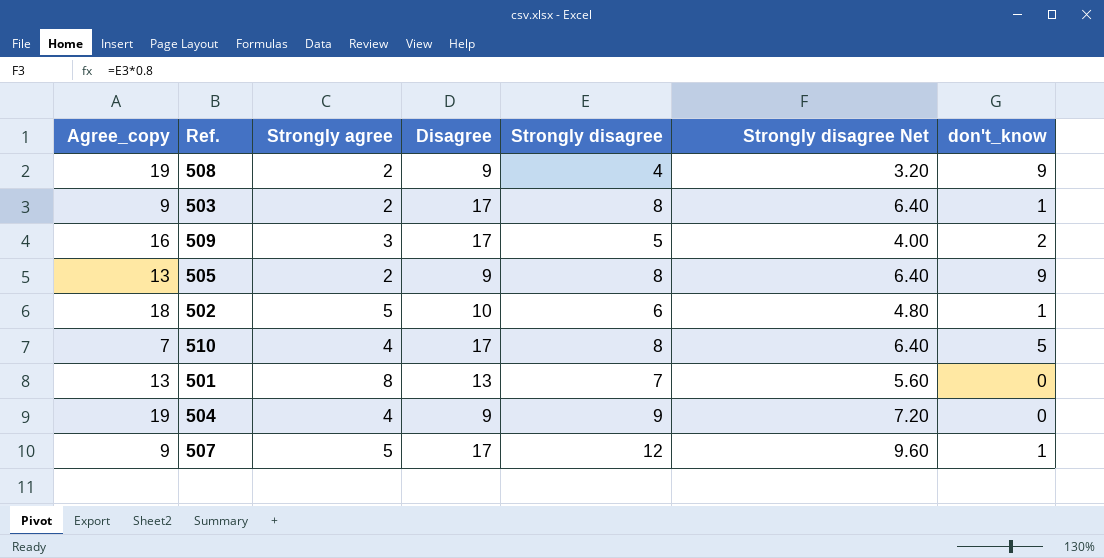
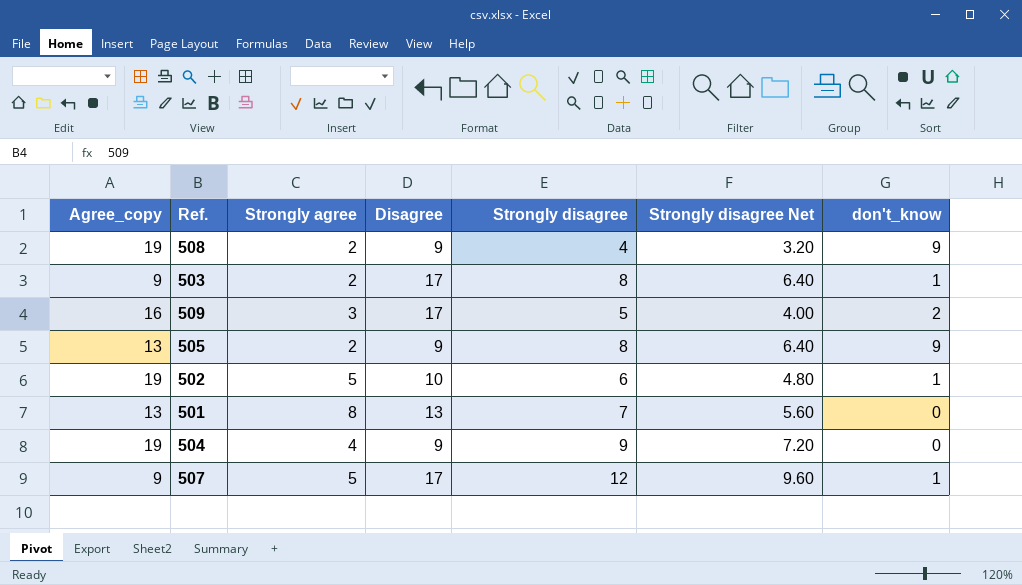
row 510: 7 | 4 | 17 | 8 | 6.40 | 5 -> none
502 | Agree_copy: 18 -> 19

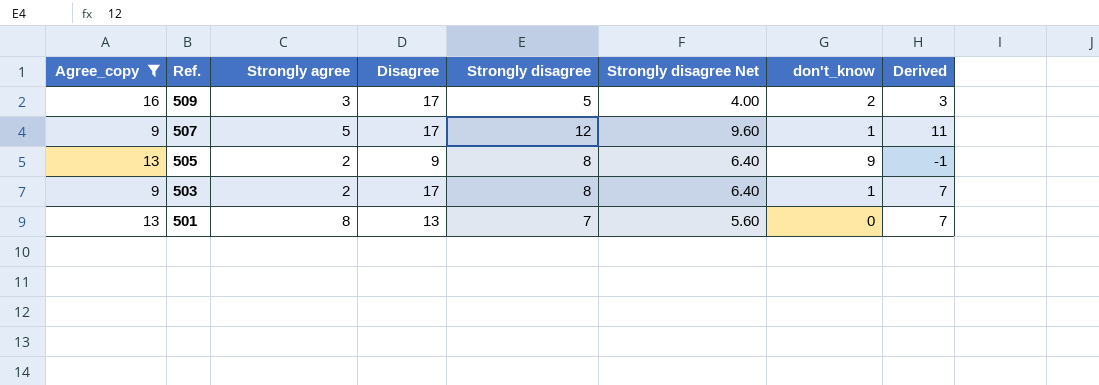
filter: none -> Agree_copy != 19
row order: none -> Ref. descending
column Derived | formula: none -> [Strongly disagree] - [don't_know]

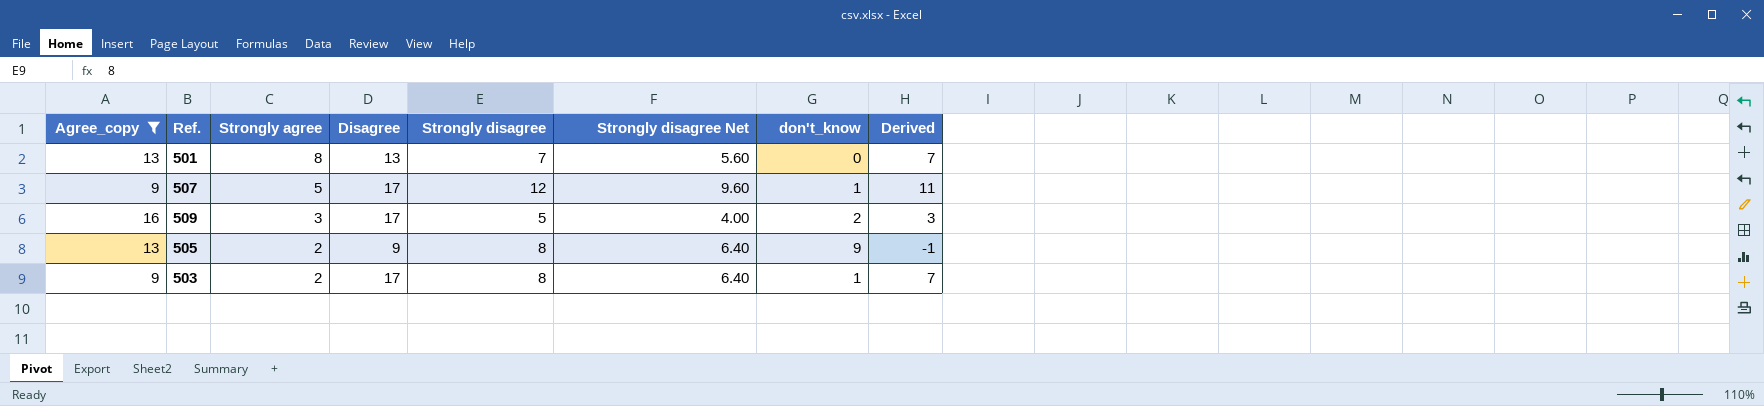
row order: Ref. descending -> Strongly agree descending

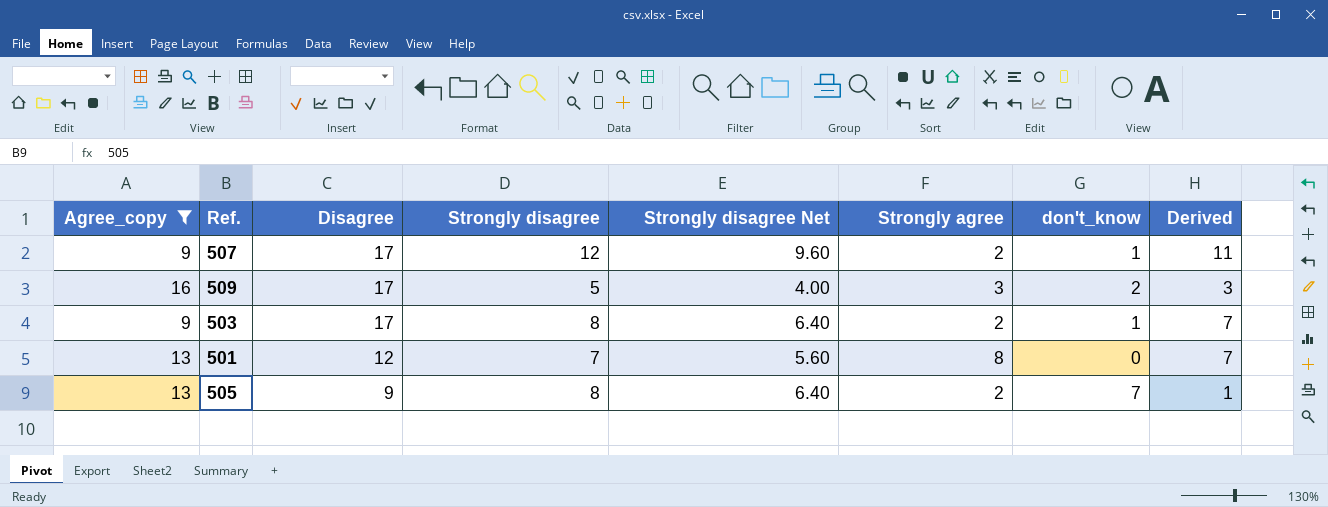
row order: Strongly agree descending -> Disagree descending
column Strongly agree | position: 3 -> 6
507 | Strongly agree: 5 -> 2
501 | Disagree: 13 -> 12
505 | don't_know: 9 -> 7
505 | Derived: -1 -> 1

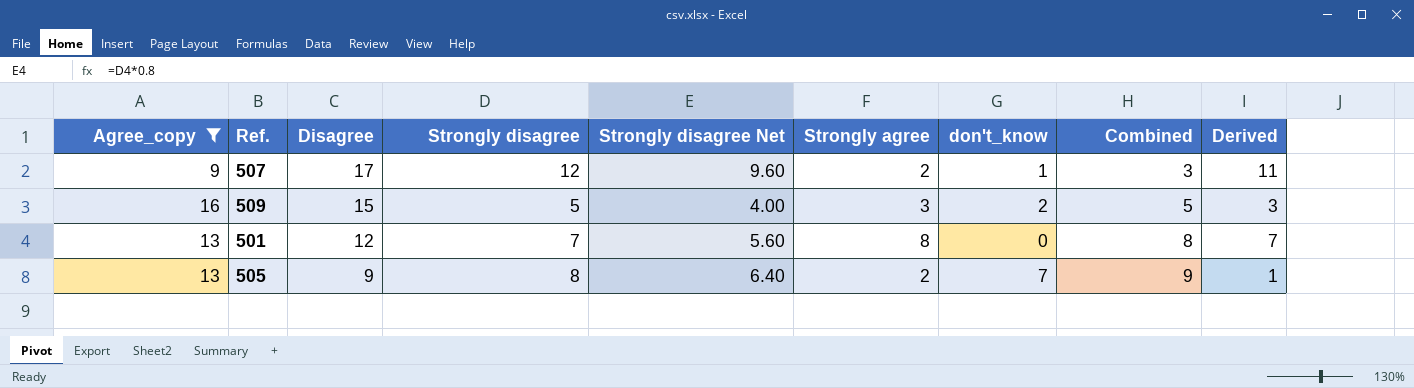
column Combined | formula: none -> [Strongly agree] + [don't_know]
row 503: 9 | 17 | 8 | 6.40 | 2 | 1 | 7 -> none
509 | Disagree: 17 -> 15

